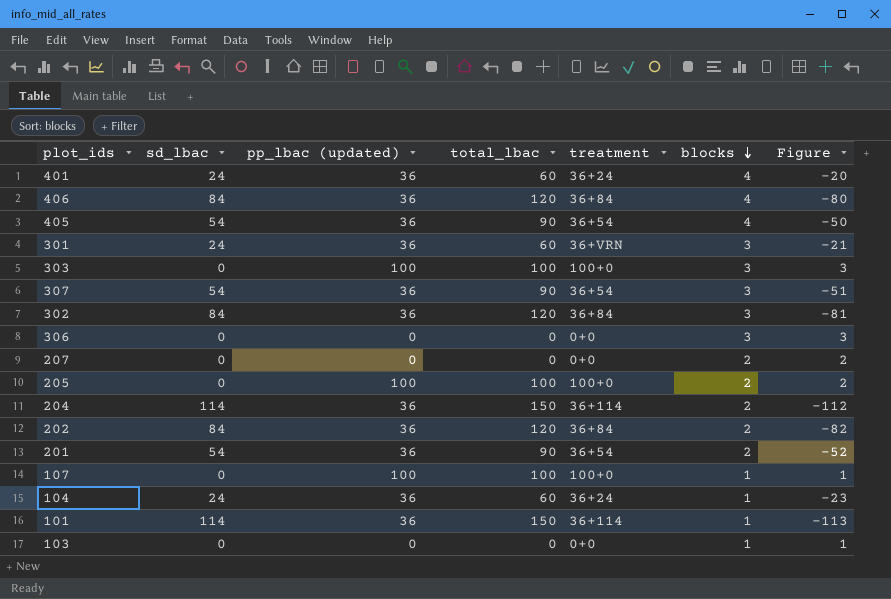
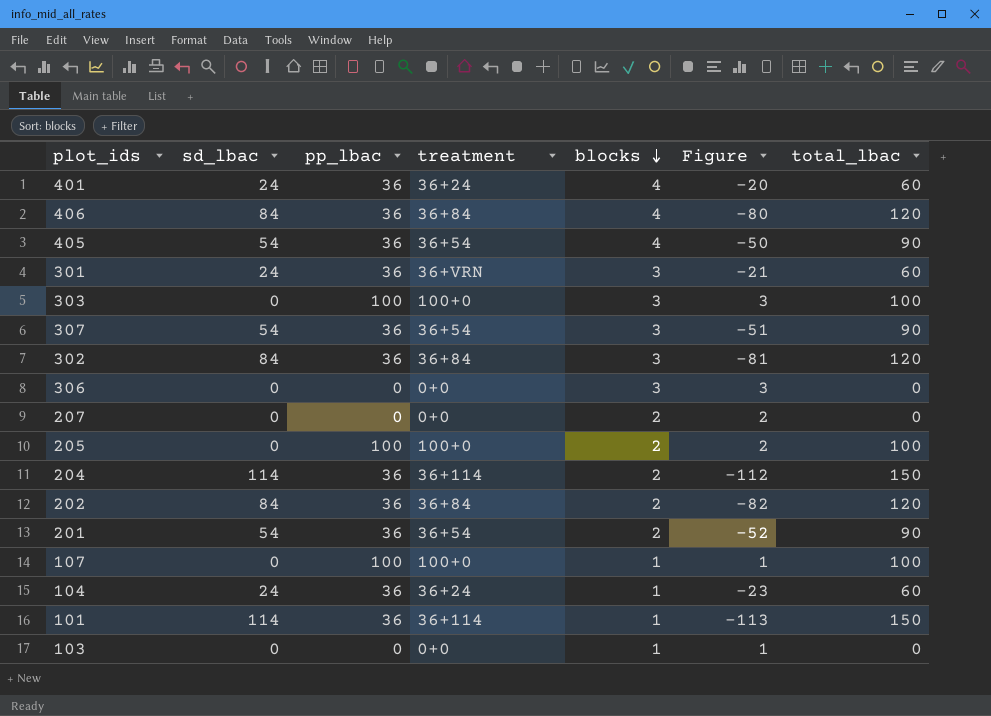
column name: pp_lbac (updated) -> pp_lbac
column total_lbac | position: 4 -> 7

